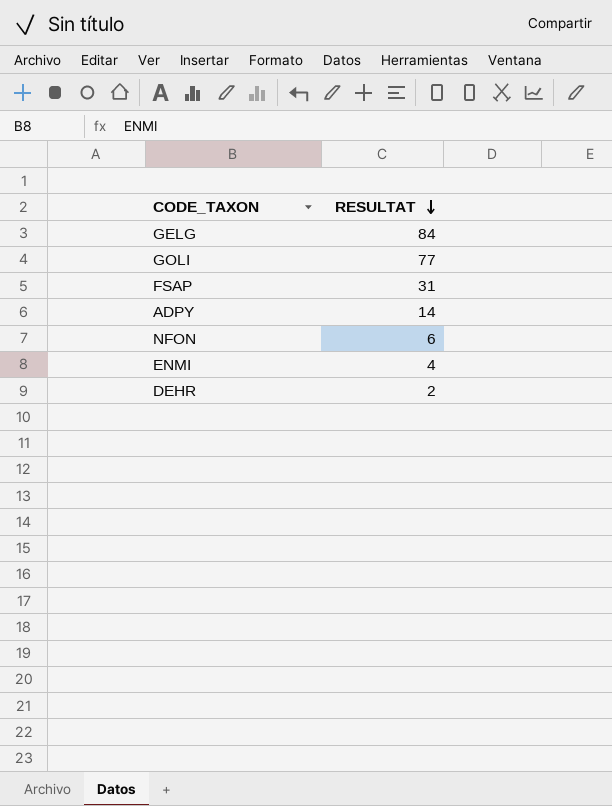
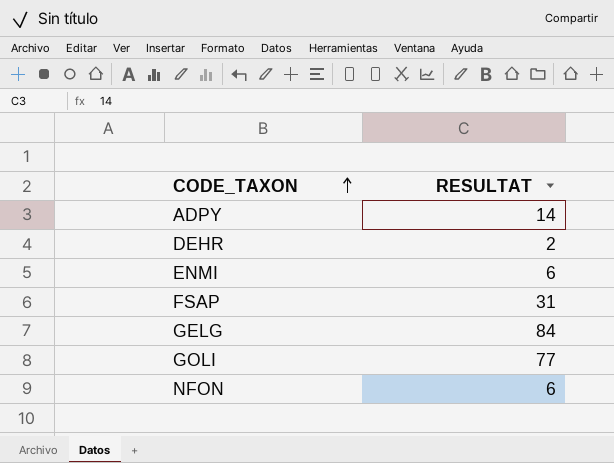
row order: RESULTAT descending -> CODE_TAXON ascending
ENMI | RESULTAT: 4 -> 6

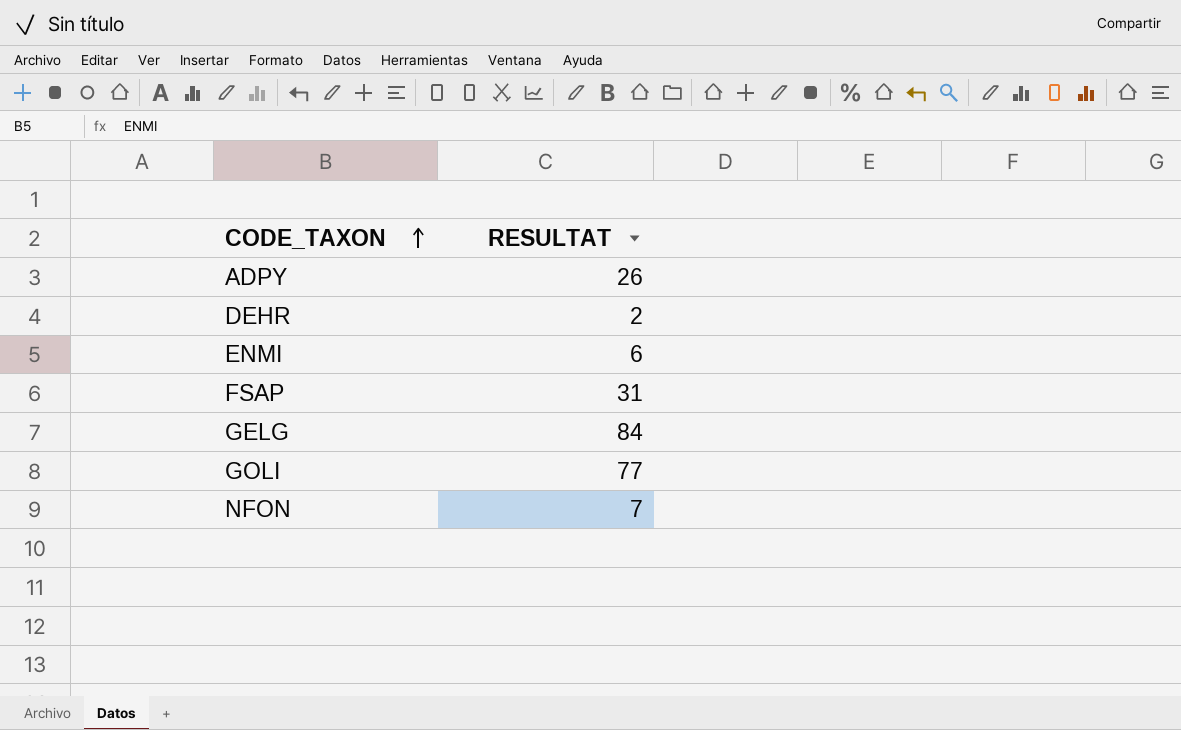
ADPY | RESULTAT: 14 -> 26
NFON | RESULTAT: 6 -> 7

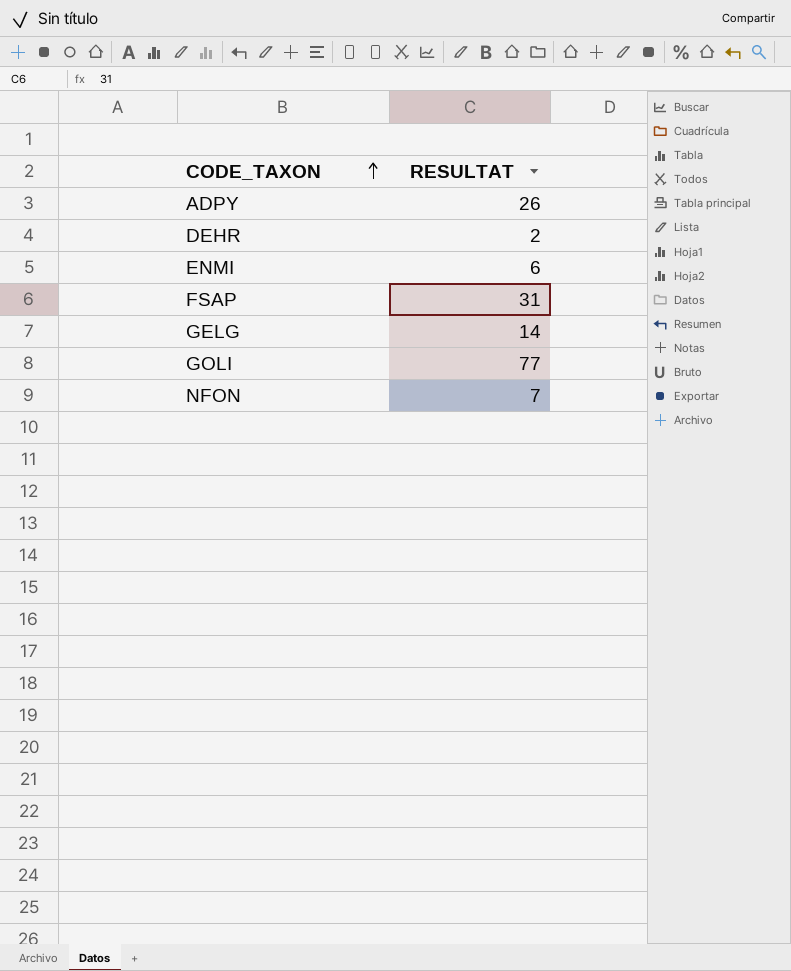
GELG | RESULTAT: 84 -> 14

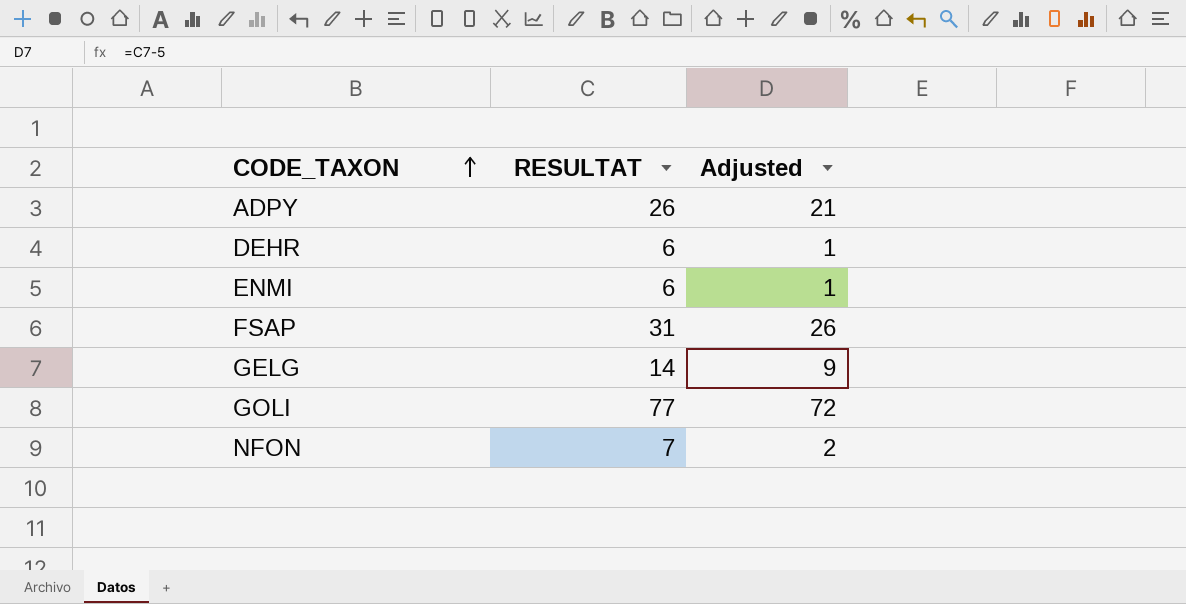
column Adjusted | formula: none -> [RESULTAT] - 5
DEHR | RESULTAT: 2 -> 6

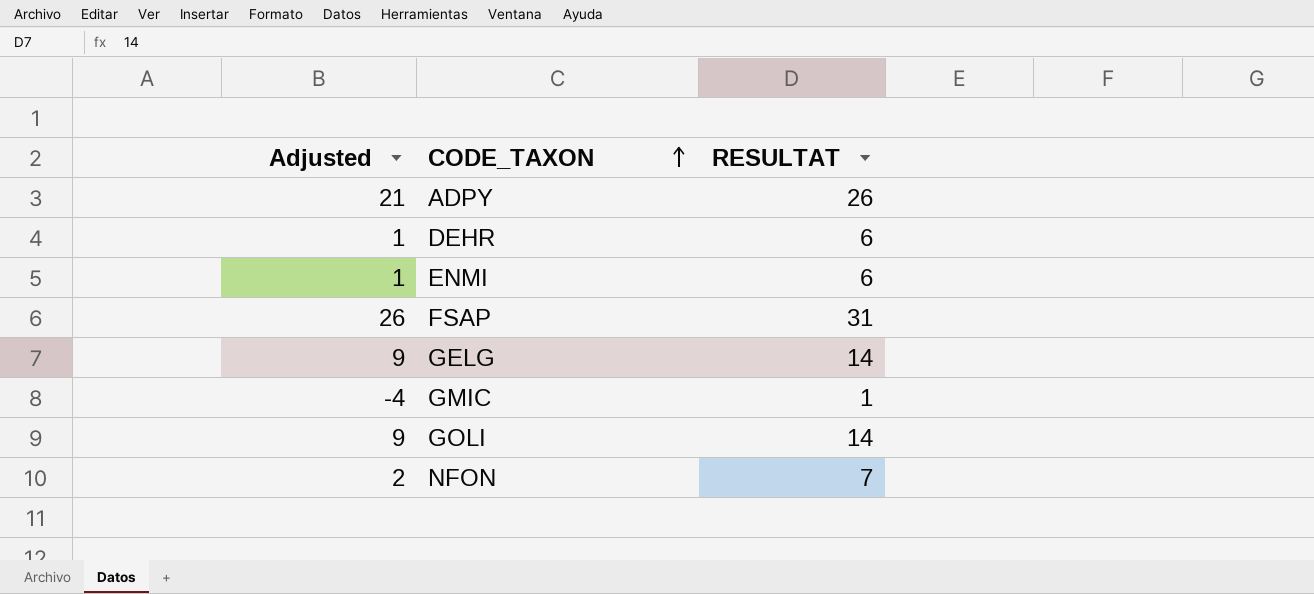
column Adjusted | position: 3 -> 1
row GMIC: none -> -4 | 1
GOLI | Adjusted: 72 -> 9
GOLI | RESULTAT: 77 -> 14

